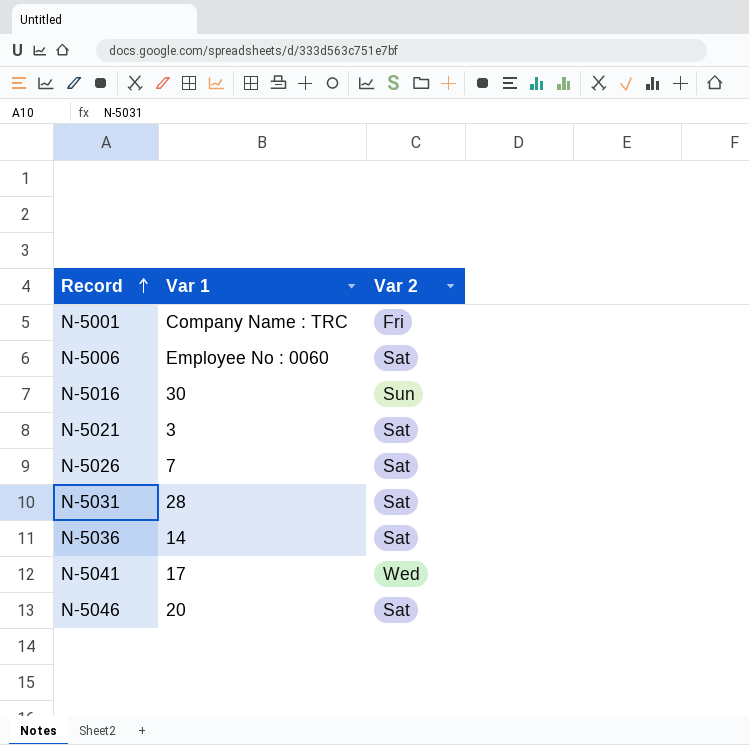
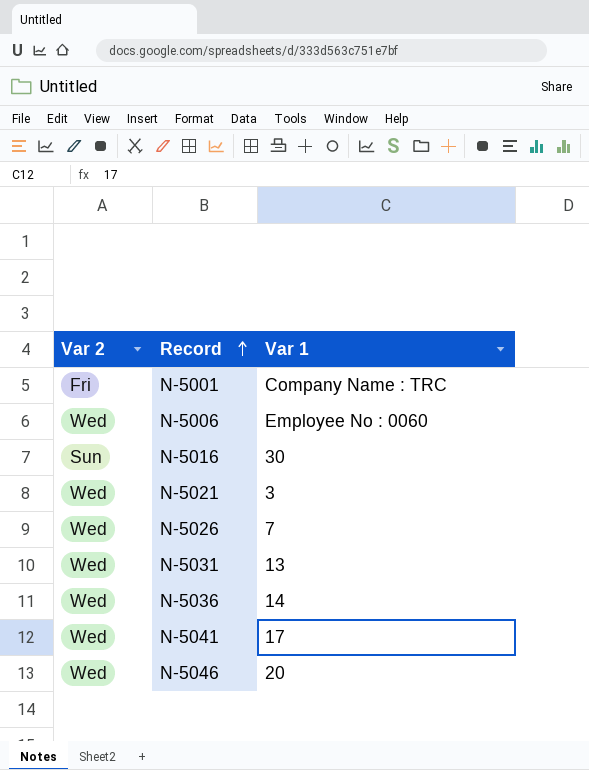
column Var 2 | position: 3 -> 1
N-5006 | Var 2: Sat -> Wed
N-5021 | Var 2: Sat -> Wed
N-5026 | Var 2: Sat -> Wed
N-5031 | Var 2: Sat -> Wed
N-5031 | Var 1: 28 -> 13
N-5036 | Var 2: Sat -> Wed
N-5046 | Var 2: Sat -> Wed

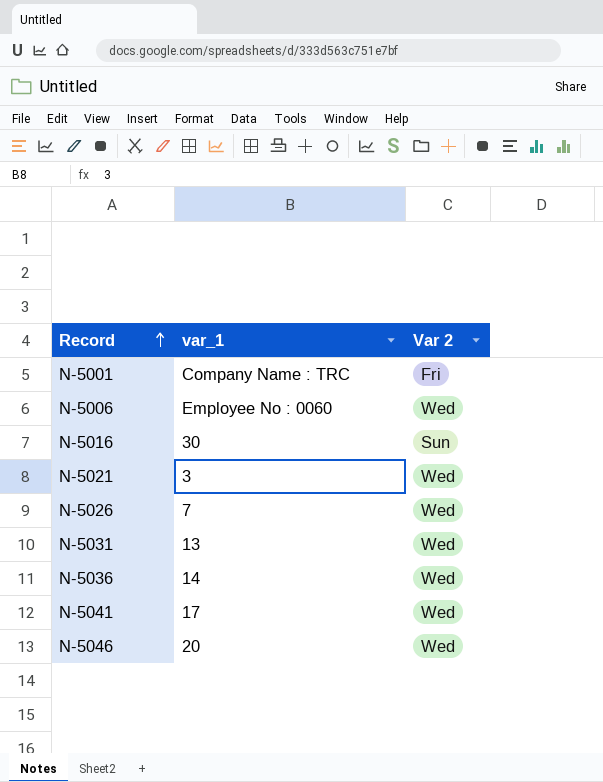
column name: Var 1 -> var_1
column Var 2 | position: 1 -> 3

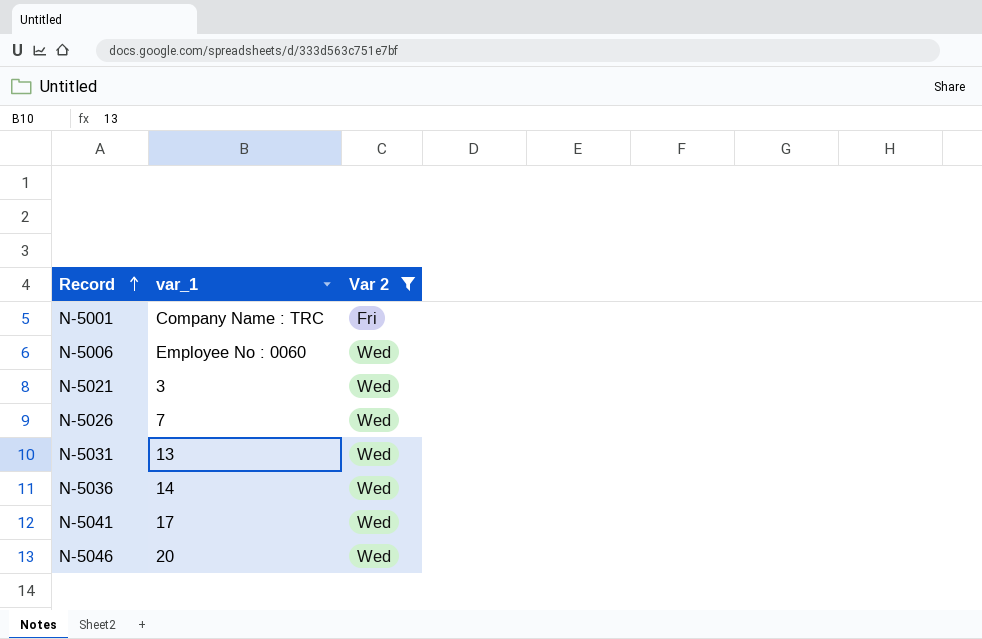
filter: none -> Var 2 != Sun

